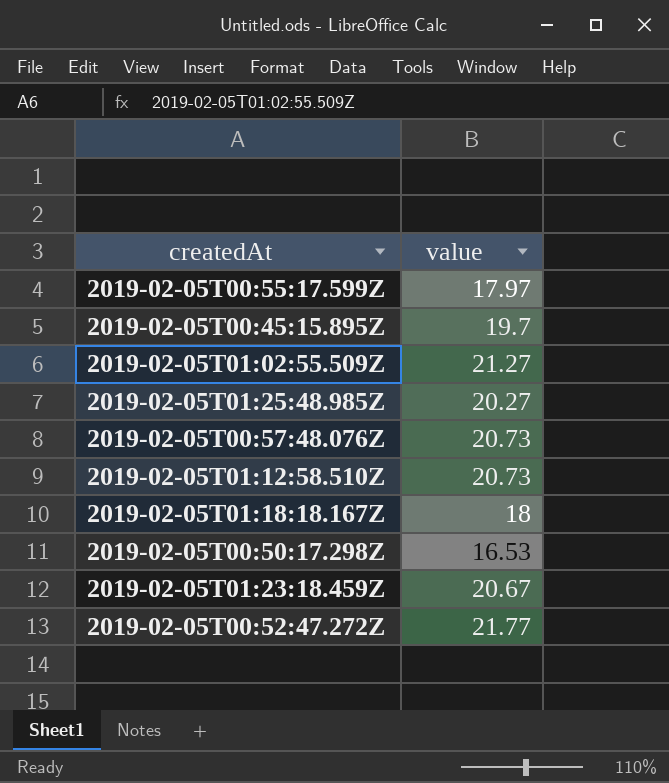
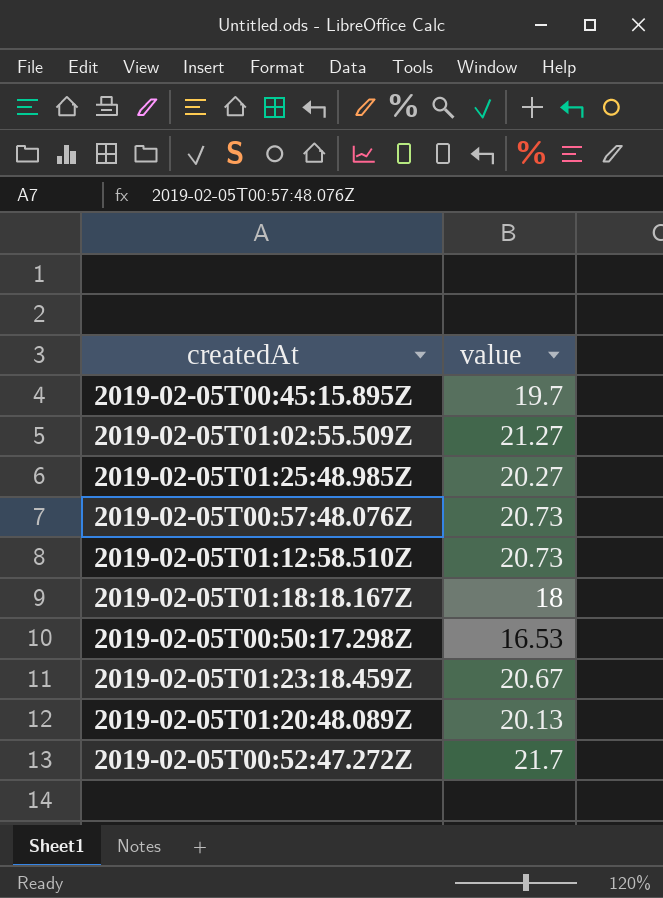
row 2019-02-05T00:55:17.599Z: 17.97 -> none
row 2019-02-05T01:20:48.089Z: none -> 20.13
2019-02-05T00:52:47.272Z | value: 21.77 -> 21.7

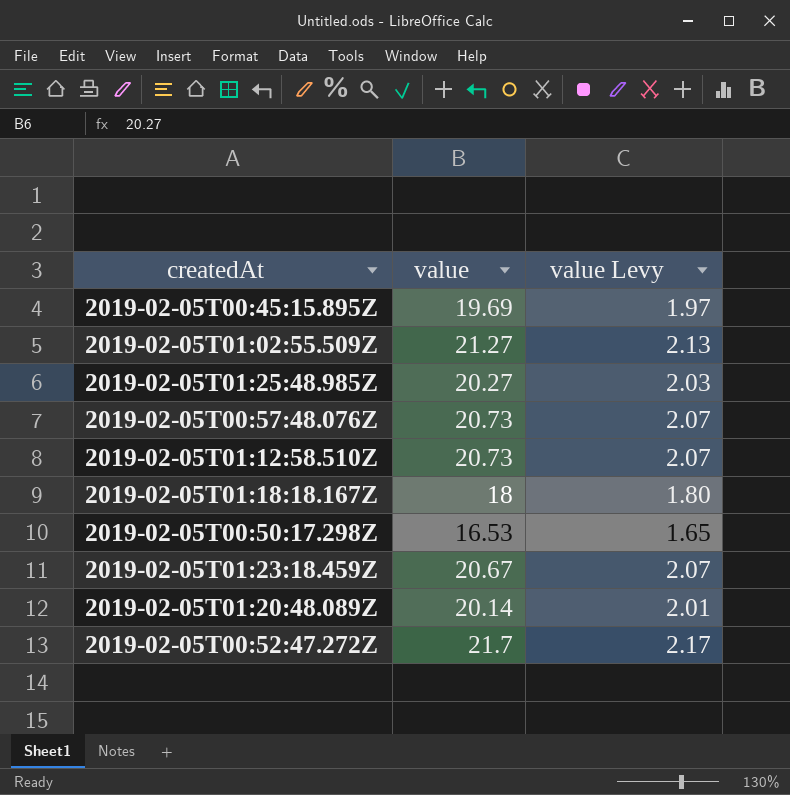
column value Levy | formula: none -> [value] * 0.1
2019-02-05T00:45:15.895Z | value: 19.7 -> 19.69
2019-02-05T01:20:48.089Z | value: 20.13 -> 20.14

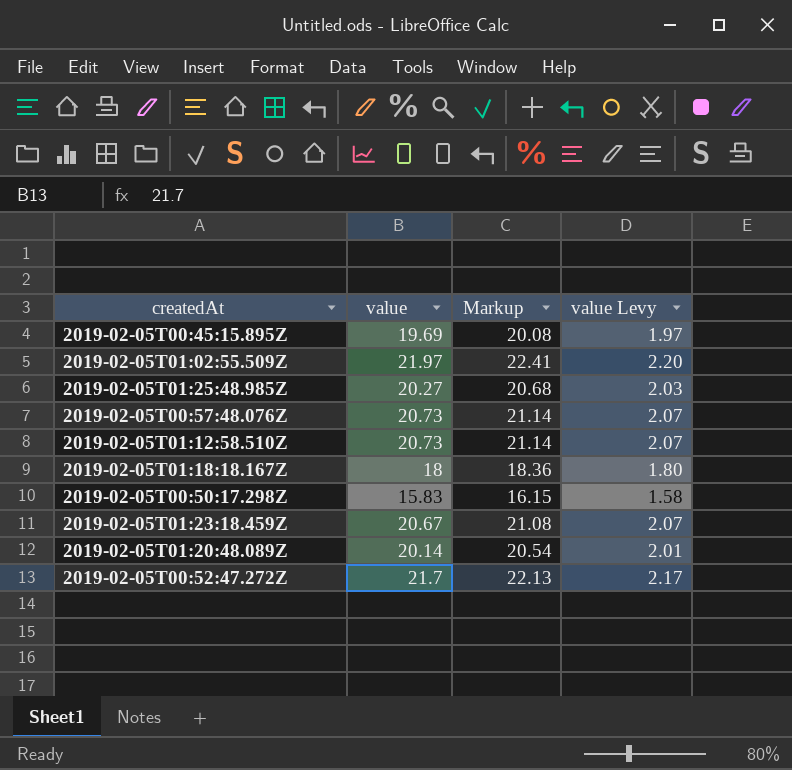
column Markup | formula: none -> [value] * 1.02
2019-02-05T01:02:55.509Z | value: 21.27 -> 21.97
2019-02-05T01:02:55.509Z | value Levy: 2.13 -> 2.20
2019-02-05T00:50:17.298Z | value: 16.53 -> 15.83
2019-02-05T00:50:17.298Z | value Levy: 1.65 -> 1.58

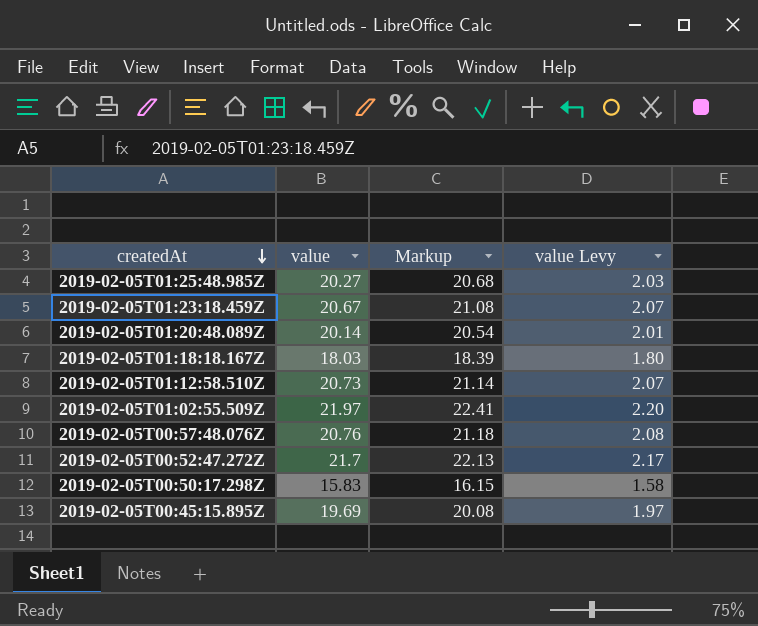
row order: none -> createdAt descending
2019-02-05T01:18:18.167Z | value: 18 -> 18.03
2019-02-05T01:18:18.167Z | Markup: 18.36 -> 18.39
2019-02-05T00:57:48.076Z | value: 20.73 -> 20.76
2019-02-05T00:57:48.076Z | Markup: 21.14 -> 21.18
2019-02-05T00:57:48.076Z | value Levy: 2.07 -> 2.08

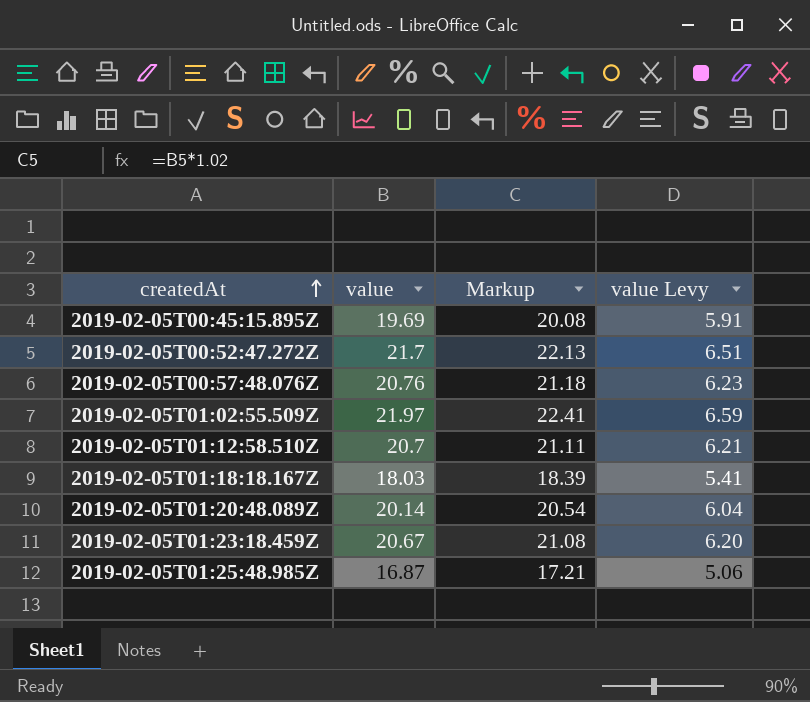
row order: createdAt descending -> createdAt ascending
column value Levy | formula: [value] * 0.1 -> [value] * 0.3
row 2019-02-05T00:50:17.298Z: 15.83 | 16.15 | 1.58 -> none
2019-02-05T01:12:58.510Z | value: 20.73 -> 20.7
2019-02-05T01:12:58.510Z | Markup: 21.14 -> 21.11
2019-02-05T01:25:48.985Z | value: 20.27 -> 16.87
2019-02-05T01:25:48.985Z | Markup: 20.68 -> 17.21

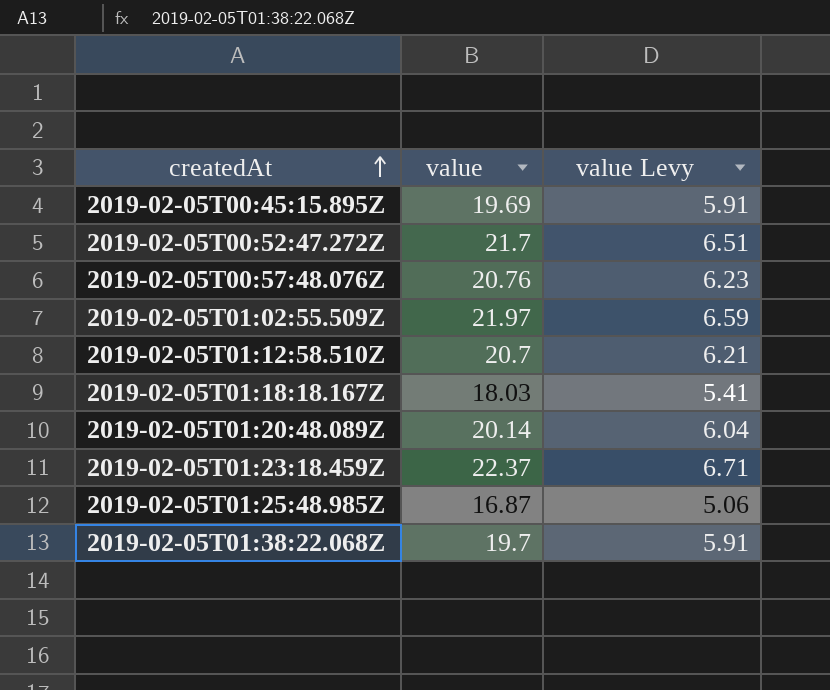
column Markup | formula: [value] * 1.02 -> none
2019-02-05T01:23:18.459Z | value: 20.67 -> 22.37
2019-02-05T01:23:18.459Z | value Levy: 6.20 -> 6.71
row 2019-02-05T01:38:22.068Z: none -> 19.7 | 5.91

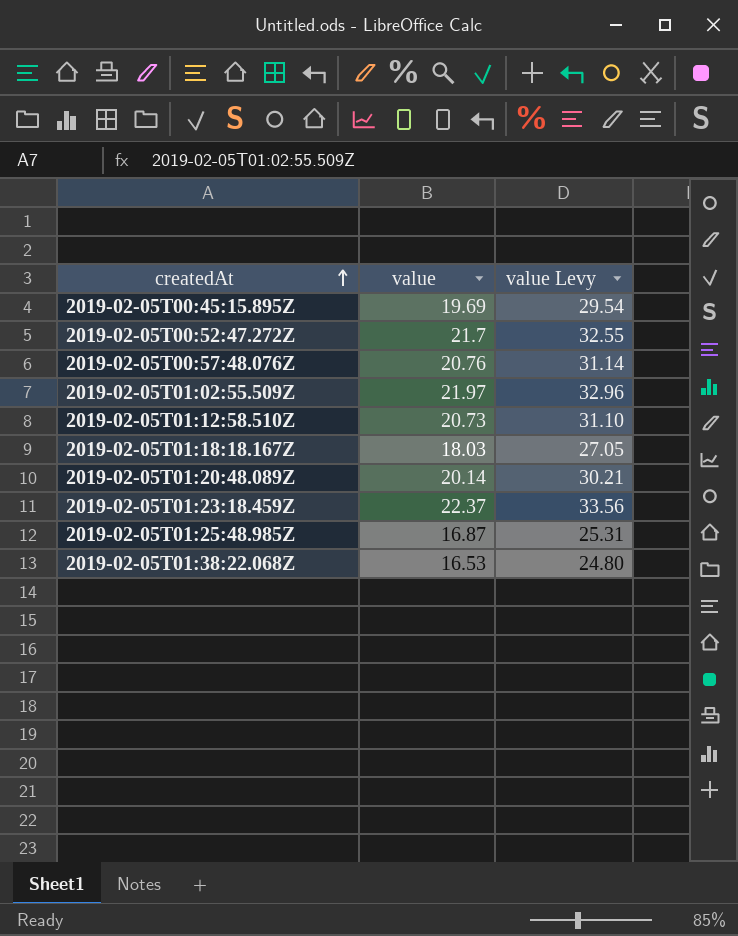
column value Levy | formula: [value] * 0.3 -> [value] * 1.5
2019-02-05T01:12:58.510Z | value: 20.7 -> 20.73
2019-02-05T01:38:22.068Z | value: 19.7 -> 16.53

